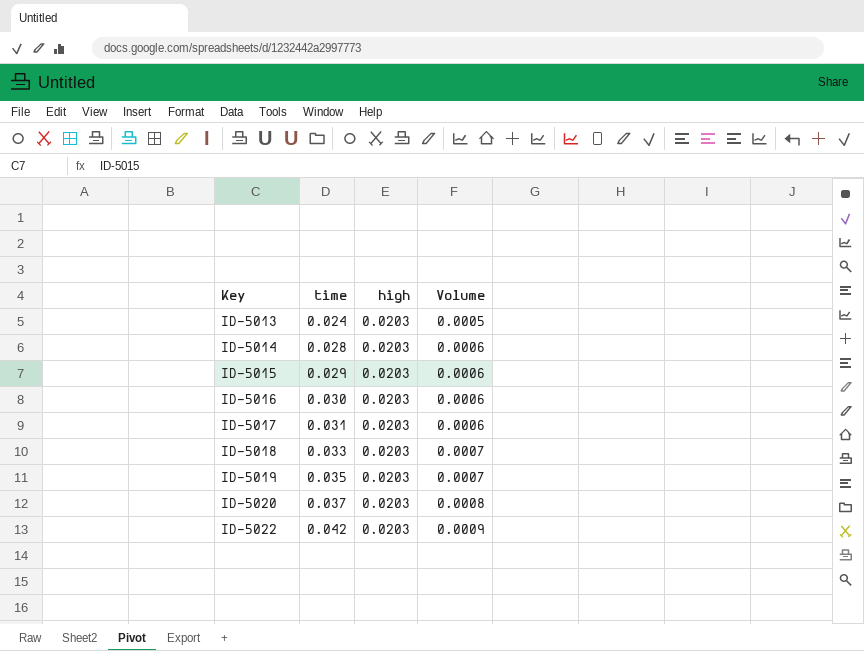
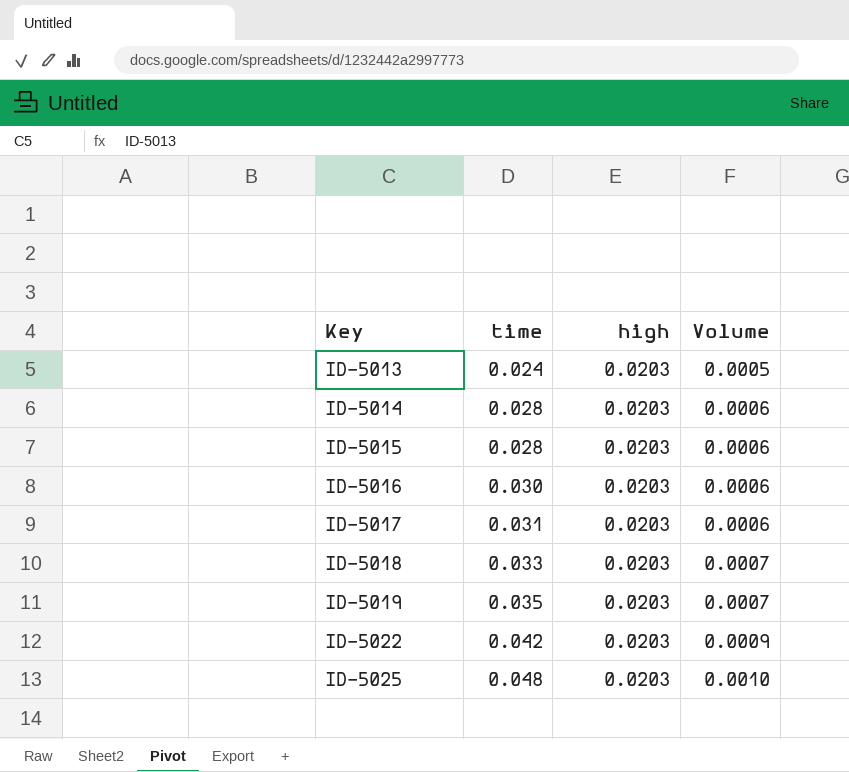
row ID-5020: 0.037 | 0.0203 | 0.0008 -> none
ID-5015 | time: 0.029 -> 0.028
row ID-5025: none -> 0.048 | 0.0203 | 0.0010

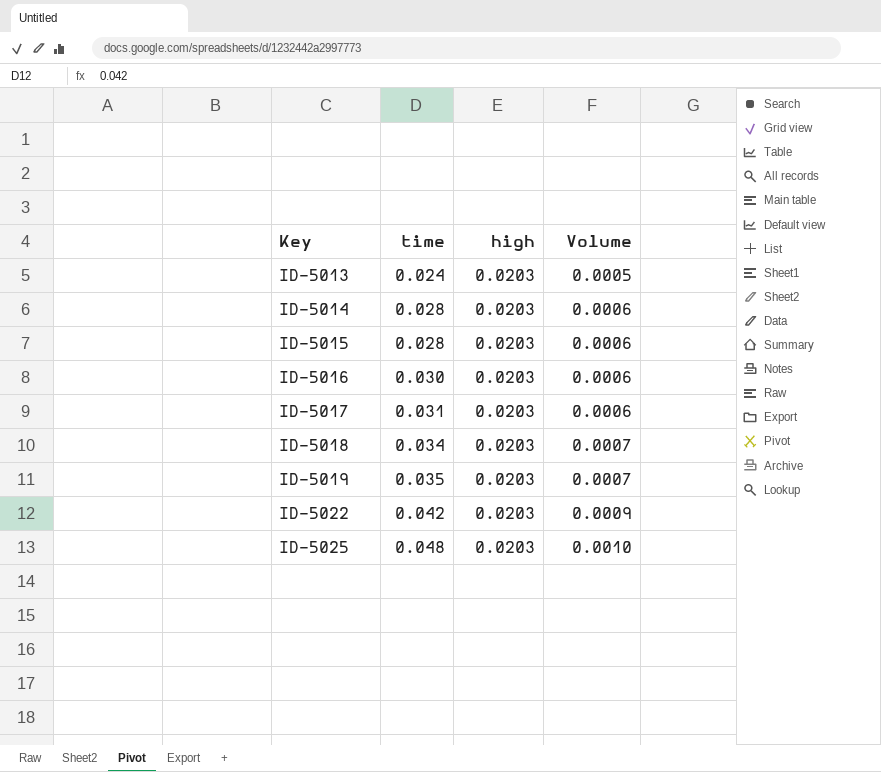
ID-5018 | time: 0.033 -> 0.034

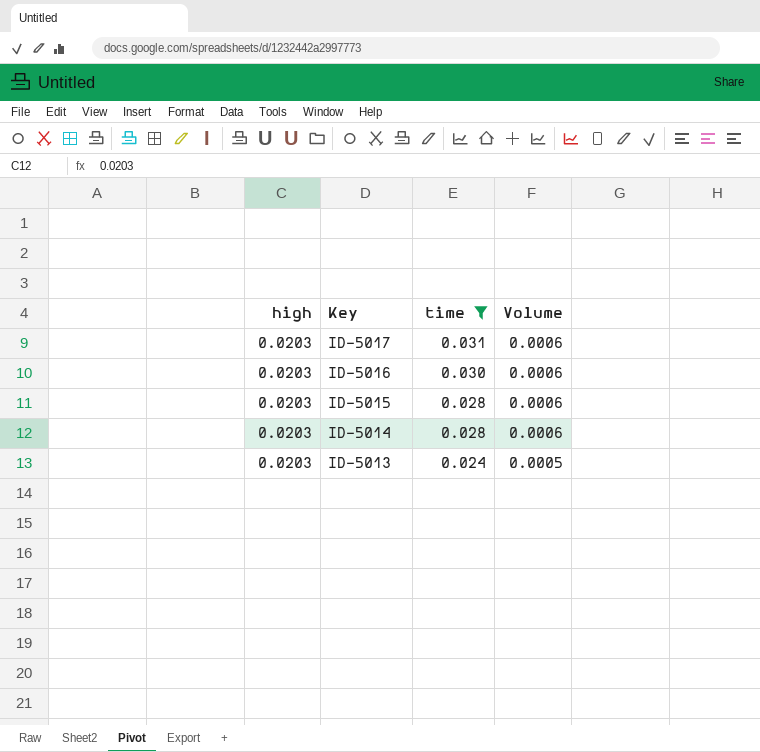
filter: none -> time <= 0.031
row order: Key ascending -> Key descending
column high | position: 3 -> 1

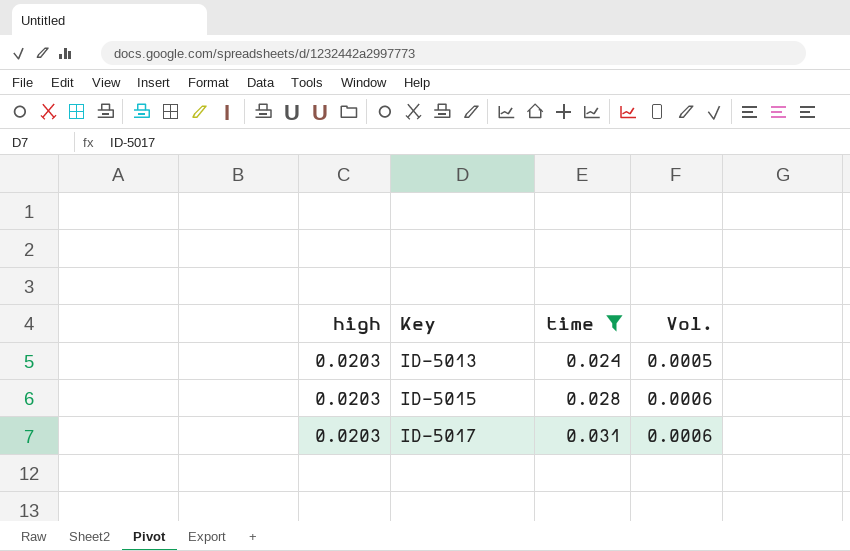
row order: Key descending -> Key ascending
column name: Volume -> Vol.
row ID-5016: 0.0203 | 0.030 | 0.0006 -> none
row ID-5014: 0.0203 | 0.028 | 0.0006 -> none

